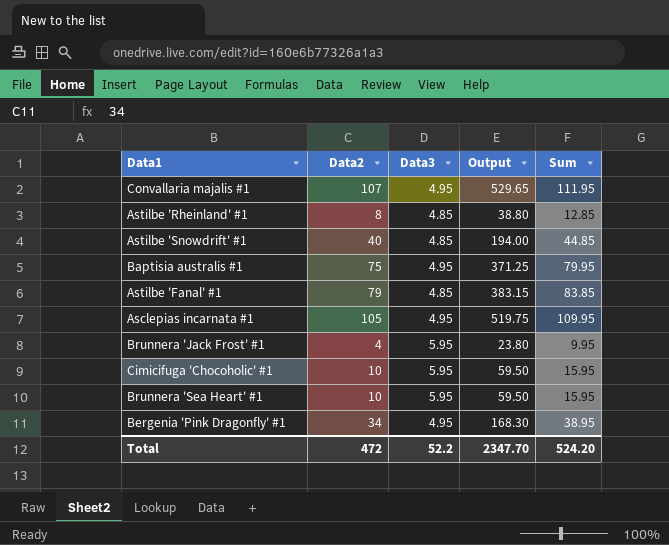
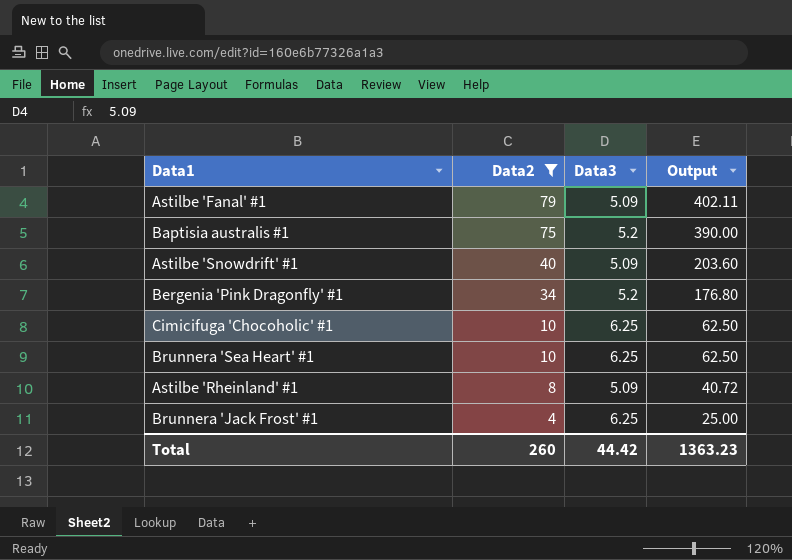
filter: none -> Data2 <= 79
row order: none -> Data2 descending
column Sum | formula: [Data2] + [Data3] -> none
Astilbe 'Fanal' #1 | Data3: 4.85 -> 5.09
Astilbe 'Fanal' #1 | Output: 383.15 -> 402.11
Baptisia australis #1 | Data3: 4.95 -> 5.2
Baptisia australis #1 | Output: 371.25 -> 390.00
Astilbe 'Snowdrift' #1 | Data3: 4.85 -> 5.09
Astilbe 'Snowdrift' #1 | Output: 194.00 -> 203.60
Bergenia 'Pink Dragonfly' #1 | Data3: 4.95 -> 5.2
Bergenia 'Pink Dragonfly' #1 | Output: 168.30 -> 176.80
Cimicifuga 'Chocoholic' #1 | Data3: 5.95 -> 6.25
Cimicifuga 'Chocoholic' #1 | Output: 59.50 -> 62.50
Brunnera 'Sea Heart' #1 | Data3: 5.95 -> 6.25
Brunnera 'Sea Heart' #1 | Output: 59.50 -> 62.50
Astilbe 'Rheinland' #1 | Data3: 4.85 -> 5.09
Astilbe 'Rheinland' #1 | Output: 38.80 -> 40.72
Brunnera 'Jack Frost' #1 | Data3: 5.95 -> 6.25
Brunnera 'Jack Frost' #1 | Output: 23.80 -> 25.00
Total | Data2: 472 -> 260
Total | Data3: 52.2 -> 44.42
Total | Output: 2347.70 -> 1363.23

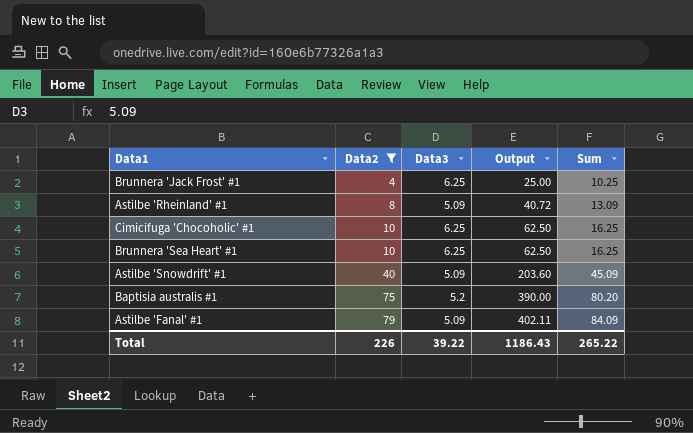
row order: Data2 descending -> Data2 ascending
column Sum | formula: none -> [Data2] + [Data3]
row Bergenia 'Pink Dragonfly' #1: 34 | 5.2 | 176.80 -> none
Total | Data2: 260 -> 226
Total | Data3: 44.42 -> 39.22
Total | Output: 1363.23 -> 1186.43

